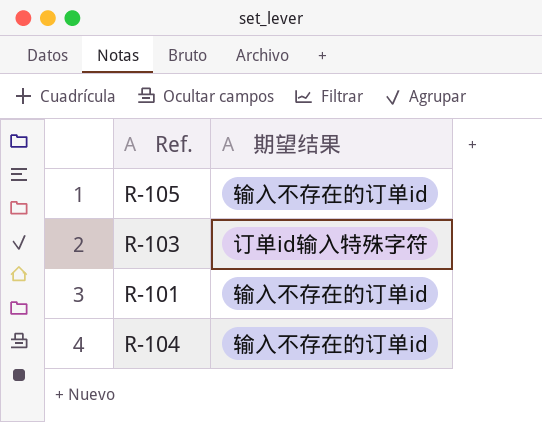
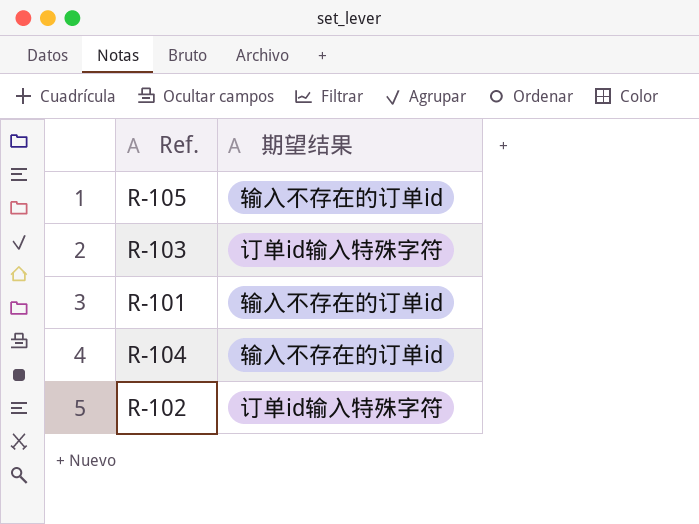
row R-102: none -> 订单id输入特殊字符

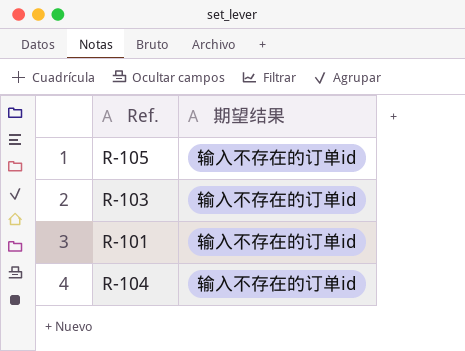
row R-102: 订单id输入特殊字符 -> none
R-103 | 期望结果: 订单id输入特殊字符 -> 输入不存在的订单id

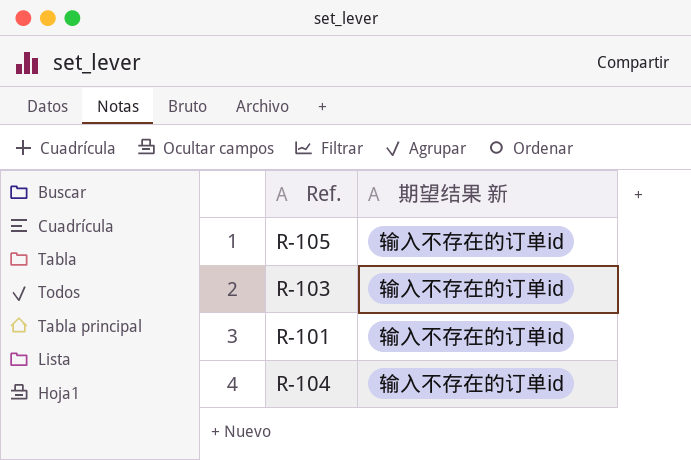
column name: 期望结果 -> 期望结果 新

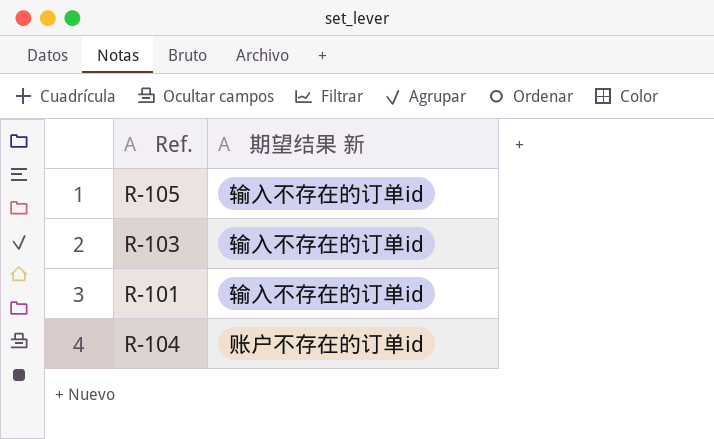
R-104 | 期望结果 新: 输入不存在的订单id -> 账户不存在的订单id

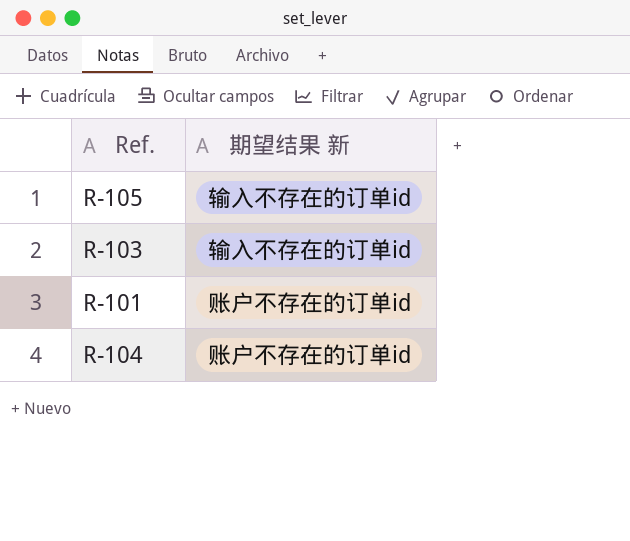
R-101 | 期望结果 新: 输入不存在的订单id -> 账户不存在的订单id

